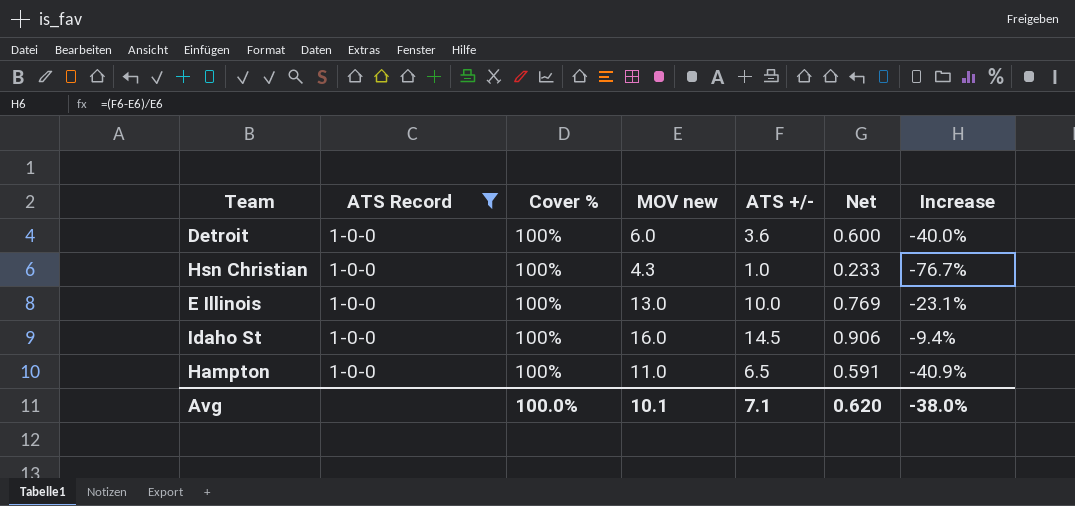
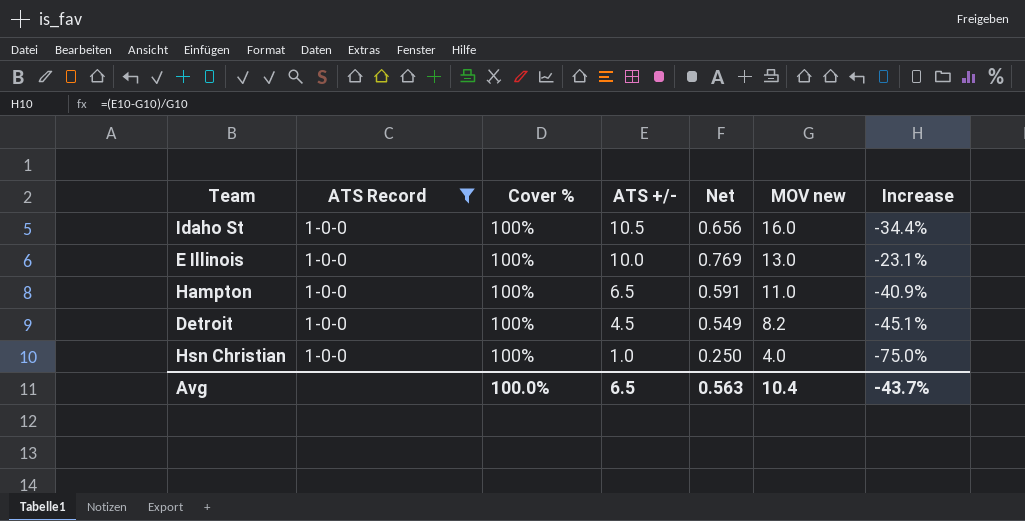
row order: none -> ATS +/- descending
column MOV new | position: 4 -> 6
Idaho St | ATS +/-: 14.5 -> 10.5
Idaho St | Net: 0.906 -> 0.656
Idaho St | Increase: -9.4% -> -34.4%
Detroit | ATS +/-: 3.6 -> 4.5
Detroit | Net: 0.600 -> 0.549
Detroit | MOV new: 6.0 -> 8.2
Detroit | Increase: -40.0% -> -45.1%
Hsn Christian | Net: 0.233 -> 0.250
Hsn Christian | MOV new: 4.3 -> 4.0
Hsn Christian | Increase: -76.7% -> -75.0%
Avg | ATS +/-: 7.1 -> 6.5
Avg | Net: 0.620 -> 0.563
Avg | MOV new: 10.1 -> 10.4
Avg | Increase: -38.0% -> -43.7%

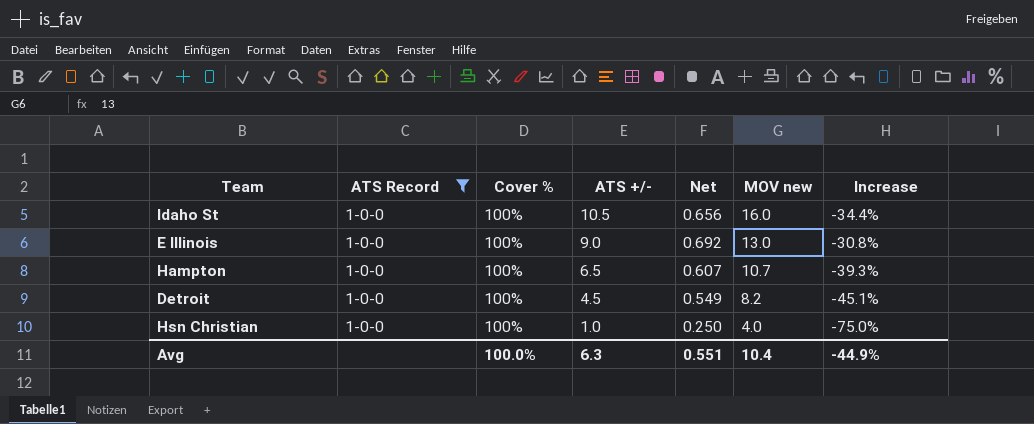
E Illinois | ATS +/-: 10.0 -> 9.0
E Illinois | Net: 0.769 -> 0.692
E Illinois | Increase: -23.1% -> -30.8%
Hampton | Net: 0.591 -> 0.607
Hampton | MOV new: 11.0 -> 10.7
Hampton | Increase: -40.9% -> -39.3%
Avg | ATS +/-: 6.5 -> 6.3
Avg | Net: 0.563 -> 0.551
Avg | Increase: -43.7% -> -44.9%

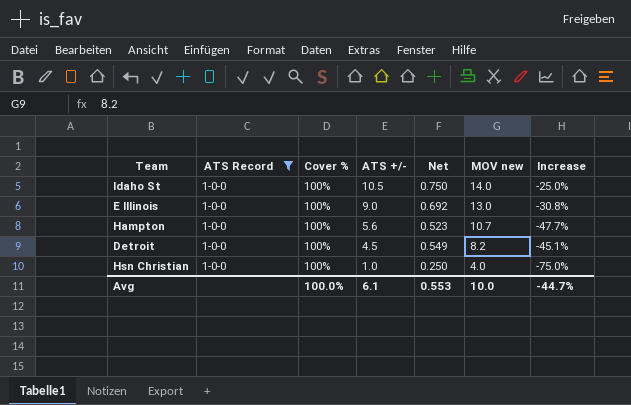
Idaho St | Net: 0.656 -> 0.750
Idaho St | MOV new: 16.0 -> 14.0
Idaho St | Increase: -34.4% -> -25.0%
Hampton | ATS +/-: 6.5 -> 5.6
Hampton | Net: 0.607 -> 0.523
Hampton | Increase: -39.3% -> -47.7%
Avg | ATS +/-: 6.3 -> 6.1
Avg | Net: 0.551 -> 0.553
Avg | MOV new: 10.4 -> 10.0
Avg | Increase: -44.9% -> -44.7%

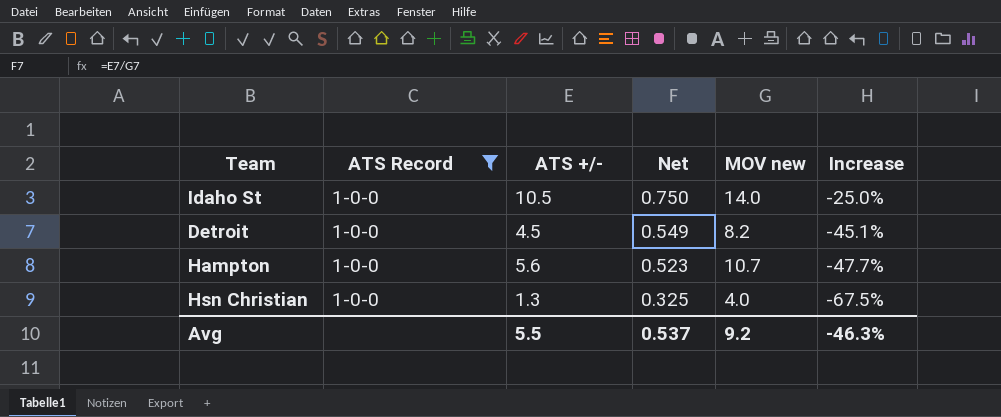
row order: ATS +/- descending -> Net descending
column Cover % | position: 3 -> none
row E Illinois: 1-0-0 | 100% | 9.0 | 0.692 | 13.0 | -30.8% -> none
Hsn Christian | ATS +/-: 1.0 -> 1.3
Hsn Christian | Net: 0.250 -> 0.325
Hsn Christian | Increase: -75.0% -> -67.5%
Avg | ATS +/-: 6.1 -> 5.5
Avg | Net: 0.553 -> 0.537
Avg | MOV new: 10.0 -> 9.2
Avg | Increase: -44.7% -> -46.3%

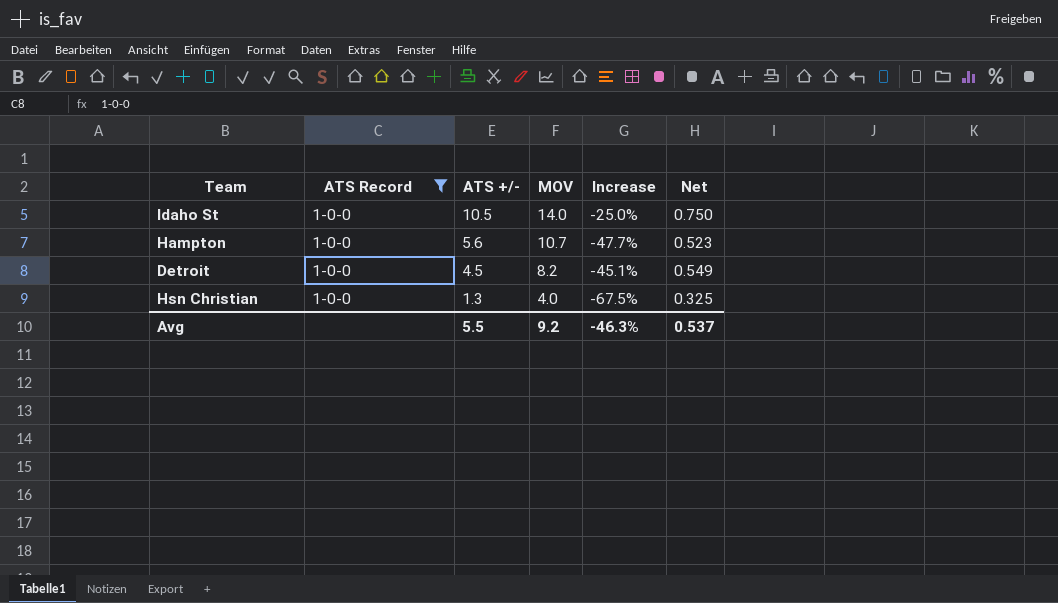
row order: Net descending -> ATS +/- descending
column name: MOV new -> MOV
column Net | position: 4 -> 6

